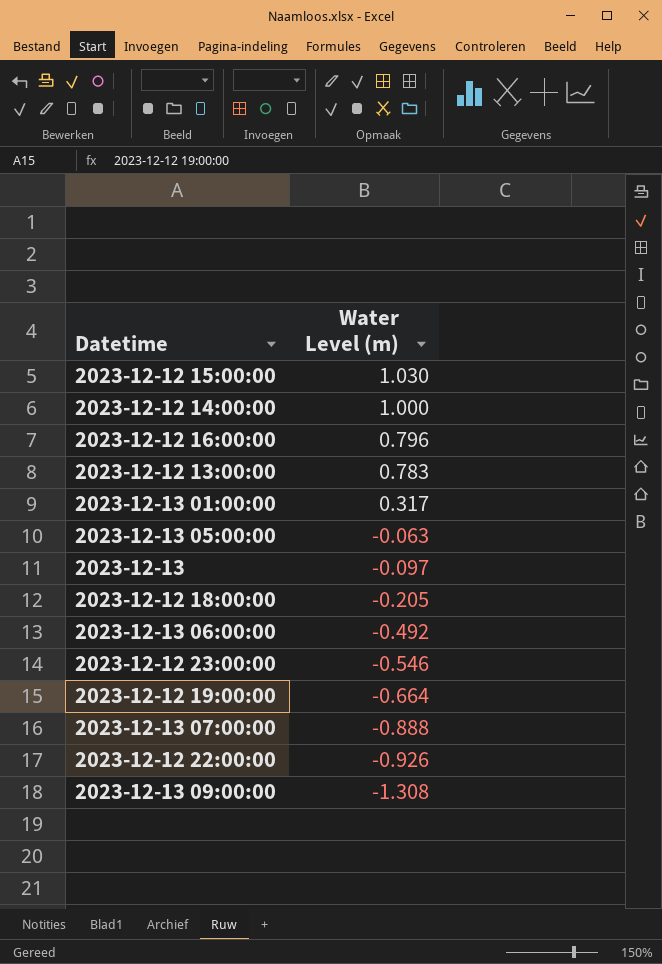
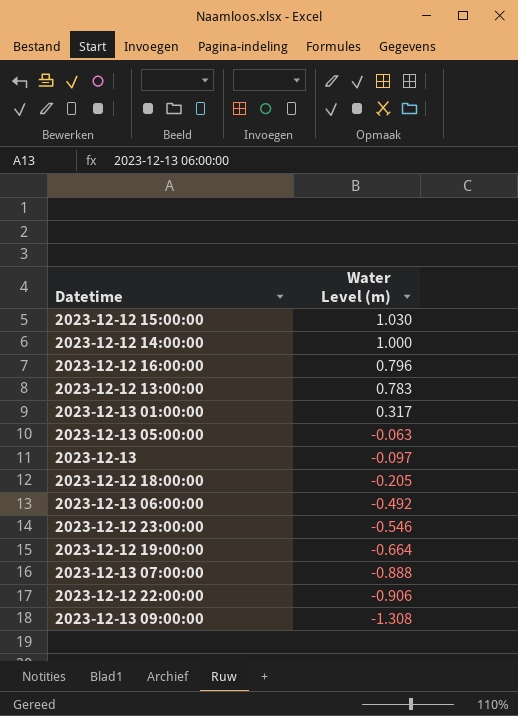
2023-12-12 22:00:00 | Water Level (m): -0.926 -> -0.906

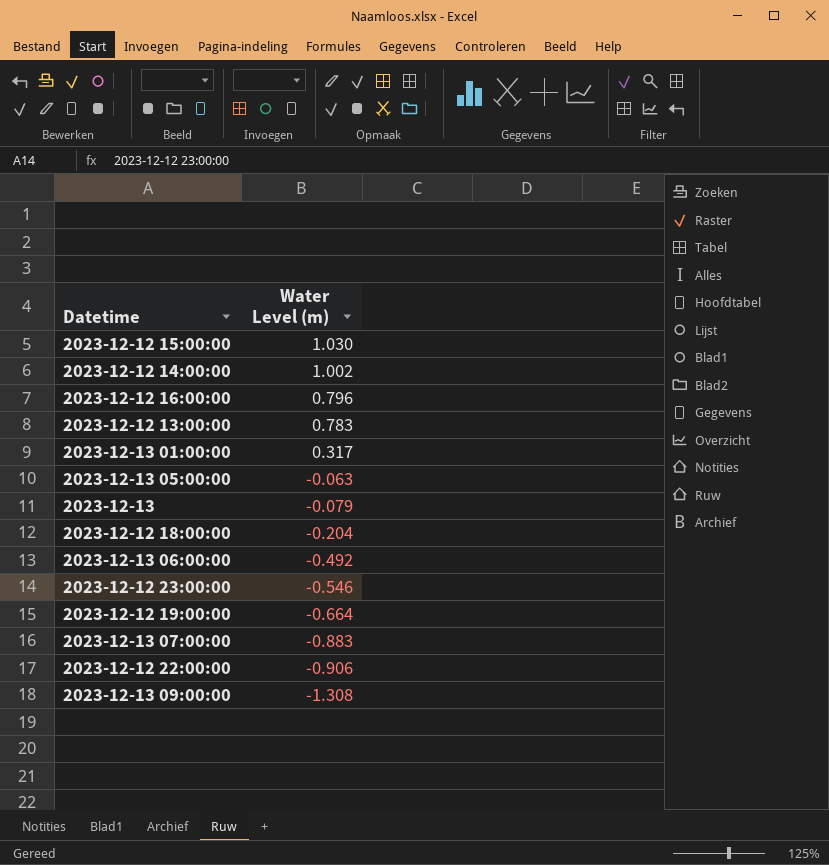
2023-12-12 14:00:00 | Water Level (m): 1.000 -> 1.002
2023-12-13 | Water Level (m): -0.097 -> -0.079
2023-12-12 18:00:00 | Water Level (m): -0.205 -> -0.204
2023-12-13 07:00:00 | Water Level (m): -0.888 -> -0.883

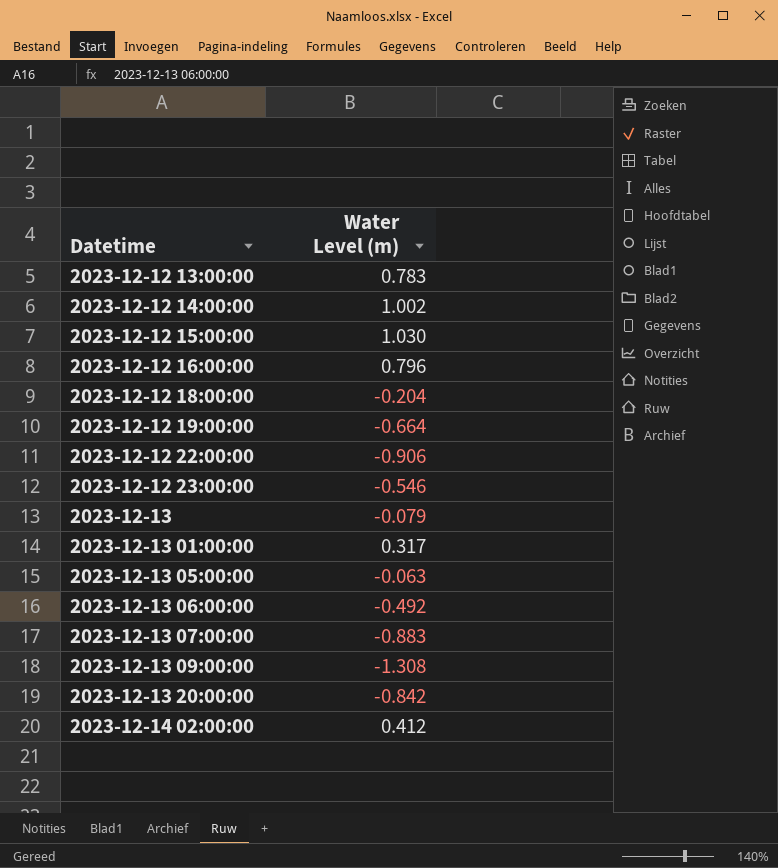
row order: Water Level (m) descending -> Datetime ascending
row 2023-12-13 20:00:00: none -> -0.842
row 2023-12-14 02:00:00: none -> 0.412

